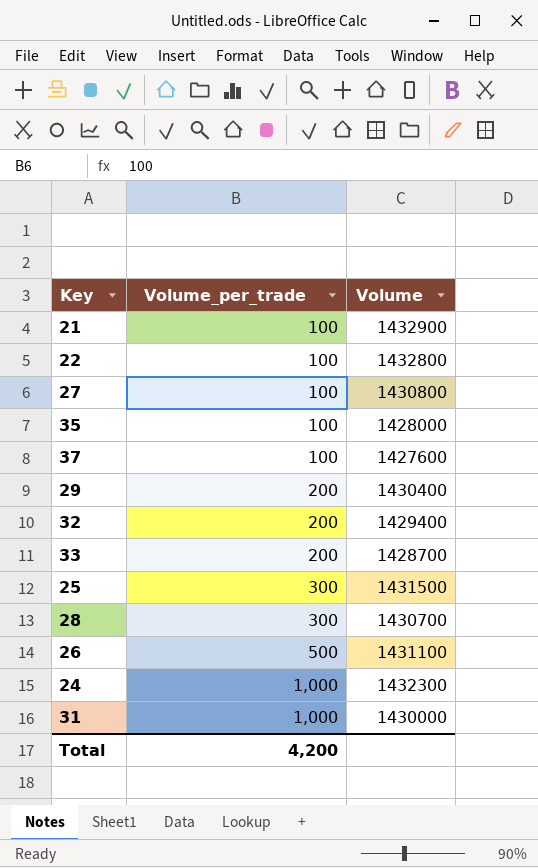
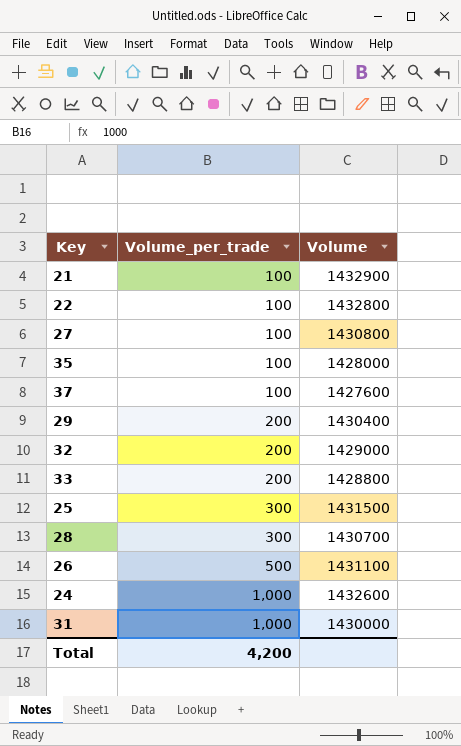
32 | Volume: 1429400 -> 1429000
33 | Volume: 1428700 -> 1428800
24 | Volume: 1432300 -> 1432600

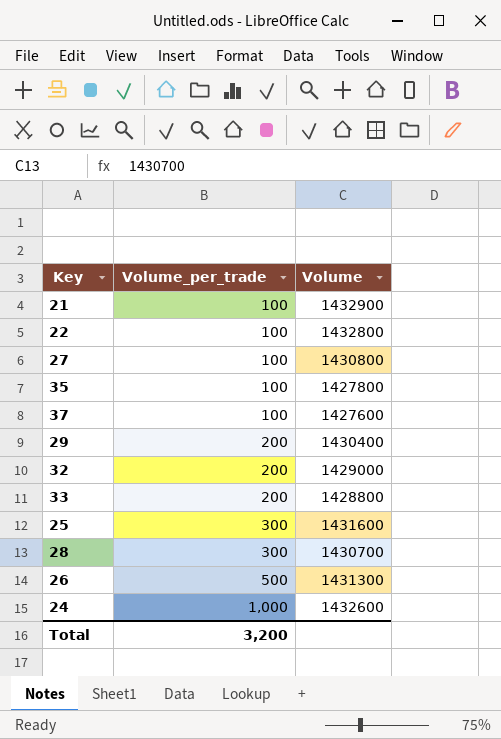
row 31: 1,000 | 1430000 -> none
35 | Volume: 1428000 -> 1427800
25 | Volume: 1431500 -> 1431600
26 | Volume: 1431100 -> 1431300
Total | Volume_per_trade: 4,200 -> 3,200

